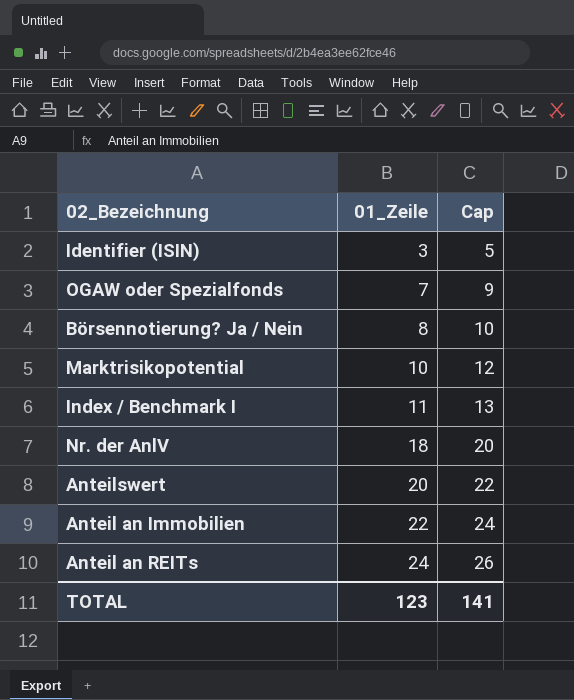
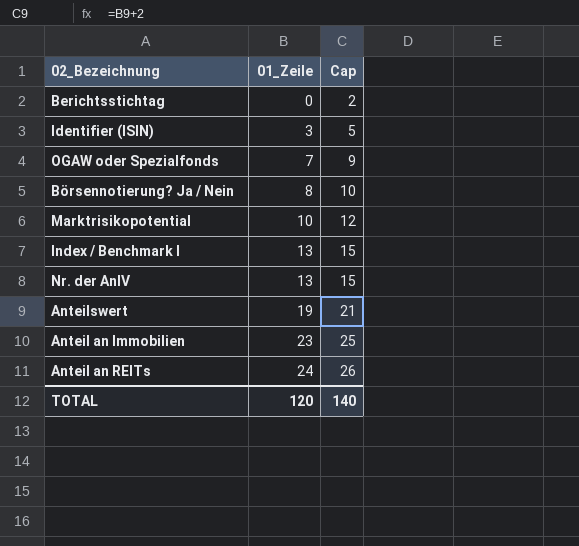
row Berichtsstichtag: none -> 0 | 2
Index / Benchmark I | 01_Zeile: 11 -> 13
Index / Benchmark I | Cap: 13 -> 15
Nr. der AnlV | 01_Zeile: 18 -> 13
Nr. der AnlV | Cap: 20 -> 15
Anteilswert | 01_Zeile: 20 -> 19
Anteilswert | Cap: 22 -> 21
Anteil an Immobilien | 01_Zeile: 22 -> 23
Anteil an Immobilien | Cap: 24 -> 25
TOTAL | 01_Zeile: 123 -> 120
TOTAL | Cap: 141 -> 140

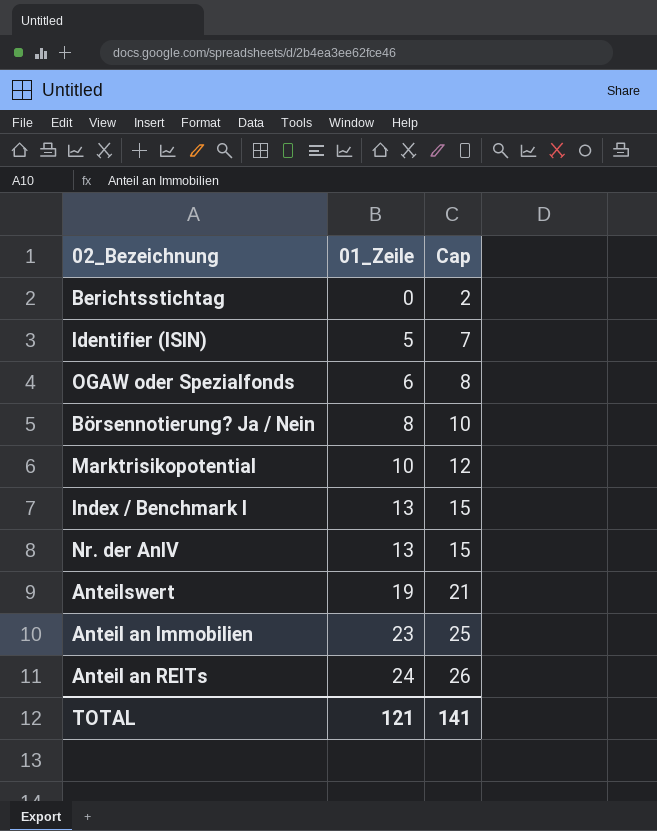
Identifier (ISIN) | 01_Zeile: 3 -> 5
Identifier (ISIN) | Cap: 5 -> 7
OGAW oder Spezialfonds | 01_Zeile: 7 -> 6
OGAW oder Spezialfonds | Cap: 9 -> 8
TOTAL | 01_Zeile: 120 -> 121
TOTAL | Cap: 140 -> 141

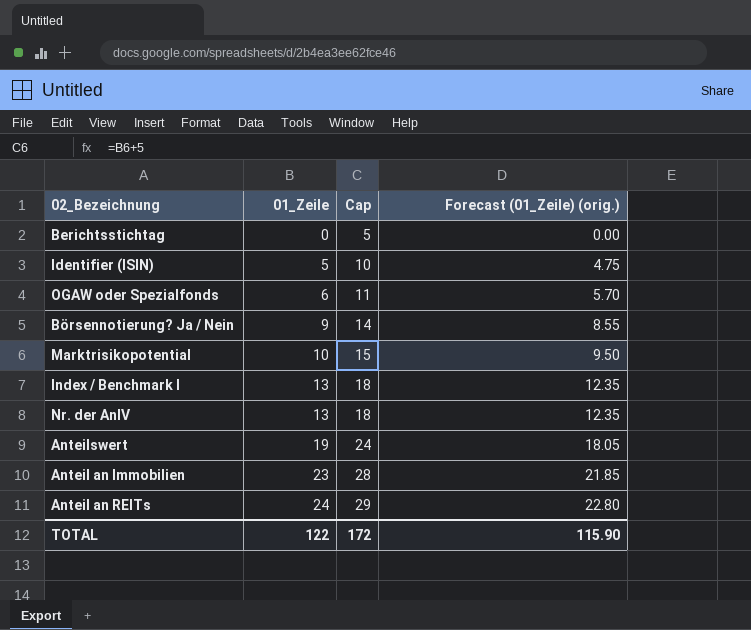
column Cap | formula: [01_Zeile] + 2 -> [01_Zeile] + 5
column Forecast (01_Zeile) (orig.) | formula: none -> [01_Zeile] * 0.95
Börsennotierung? Ja / Nein | 01_Zeile: 8 -> 9
TOTAL | 01_Zeile: 121 -> 122
TOTAL | Cap: 141 -> 172

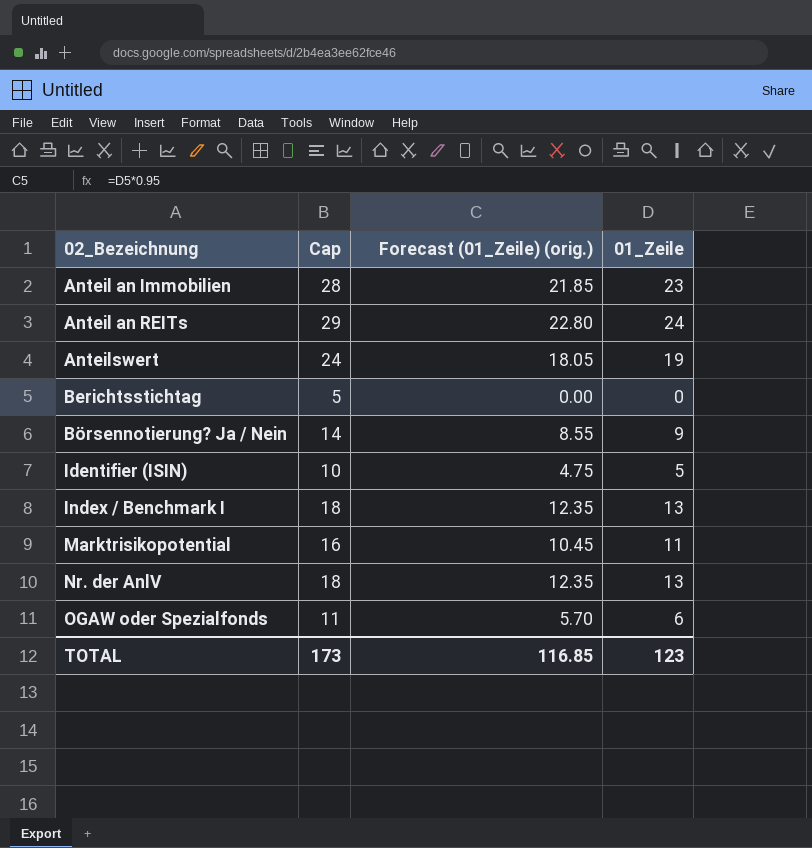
row order: 01_Zeile ascending -> 02_Bezeichnung ascending
column 01_Zeile | position: 2 -> 4
Marktrisikopotential | Cap: 15 -> 16
Marktrisikopotential | Forecast (01_Zeile) (orig.): 9.50 -> 10.45
Marktrisikopotential | 01_Zeile: 10 -> 11
TOTAL | Cap: 172 -> 173
TOTAL | Forecast (01_Zeile) (orig.): 115.90 -> 116.85
TOTAL | 01_Zeile: 122 -> 123

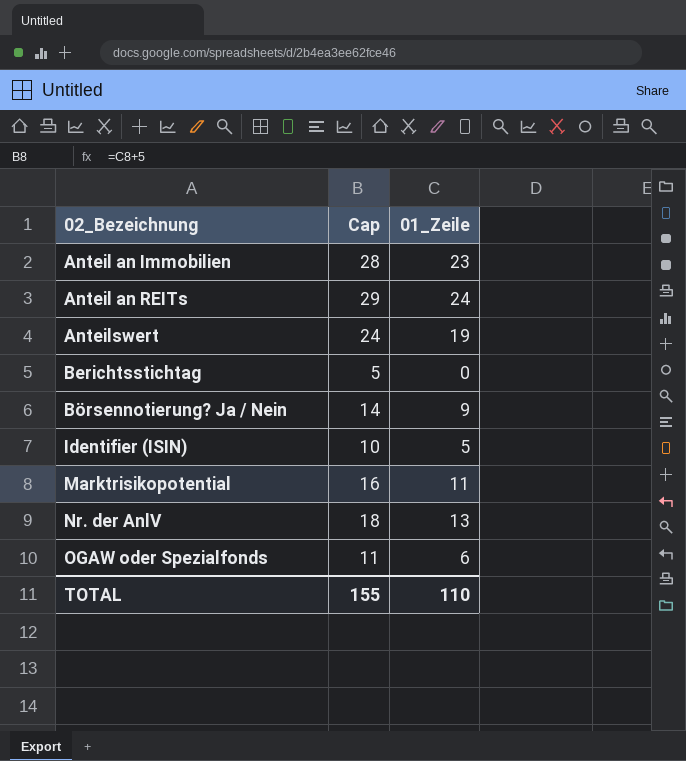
column Forecast (01_Zeile) (orig.) | formula: [01_Zeile] * 0.95 -> none
row Index / Benchmark I: 18 | 12.35 | 13 -> none
TOTAL | Cap: 173 -> 155
TOTAL | 01_Zeile: 123 -> 110

